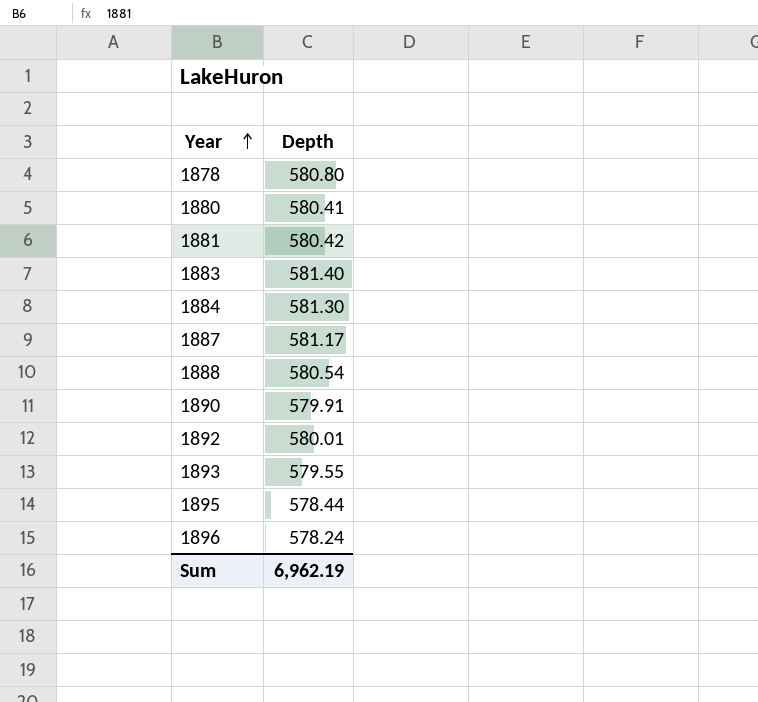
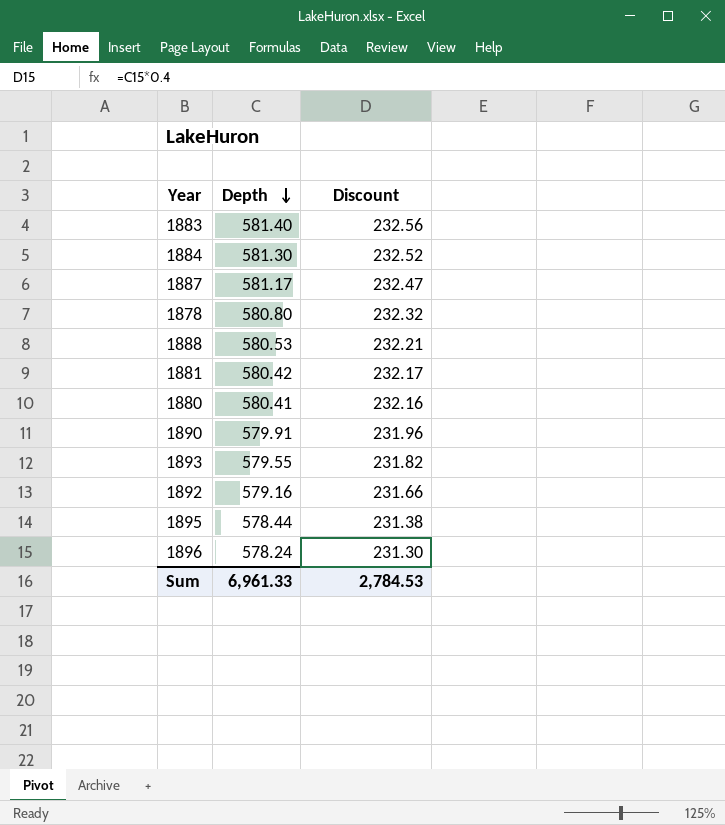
row order: Year ascending -> Depth descending
column Discount | formula: none -> [Depth] * 0.4
1888 | Depth: 580.54 -> 580.53
1892 | Depth: 580.01 -> 579.16
Sum | Depth: 6,962.19 -> 6,961.33

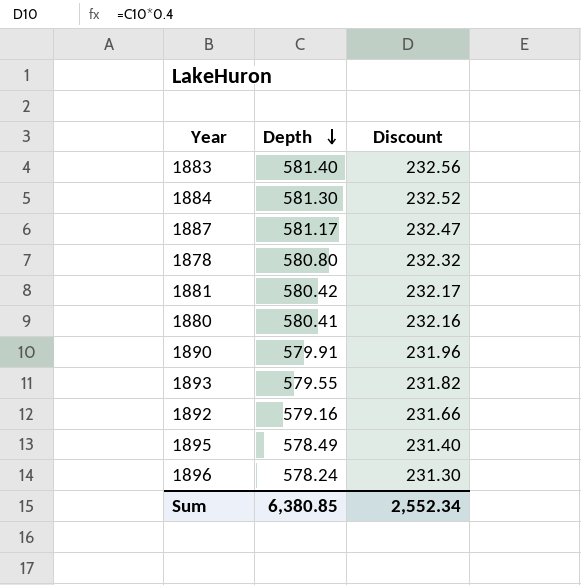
row 1888: 580.53 | 232.21 -> none
1895 | Depth: 578.44 -> 578.49
1895 | Discount: 231.38 -> 231.40
Sum | Depth: 6,961.33 -> 6,380.85
Sum | Discount: 2,784.53 -> 2,552.34

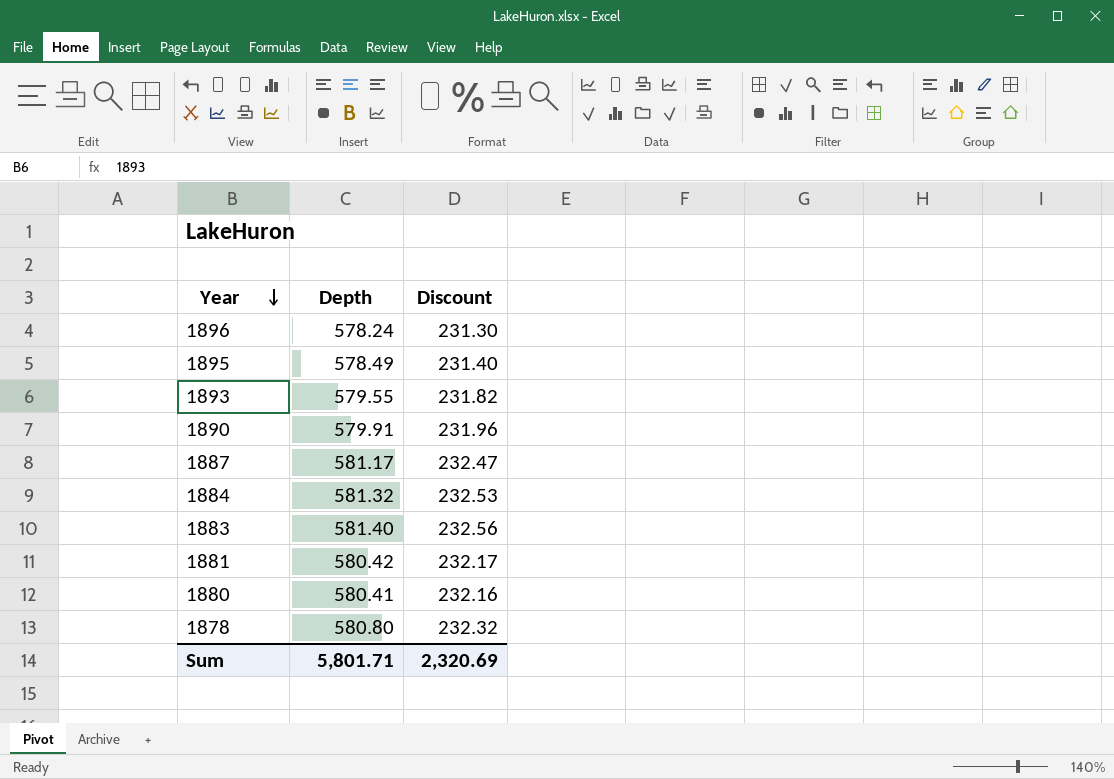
row order: Depth descending -> Year descending
row 1892: 579.16 | 231.66 -> none
1884 | Depth: 581.30 -> 581.32
1884 | Discount: 232.52 -> 232.53
Sum | Depth: 6,380.85 -> 5,801.71
Sum | Discount: 2,552.34 -> 2,320.69

